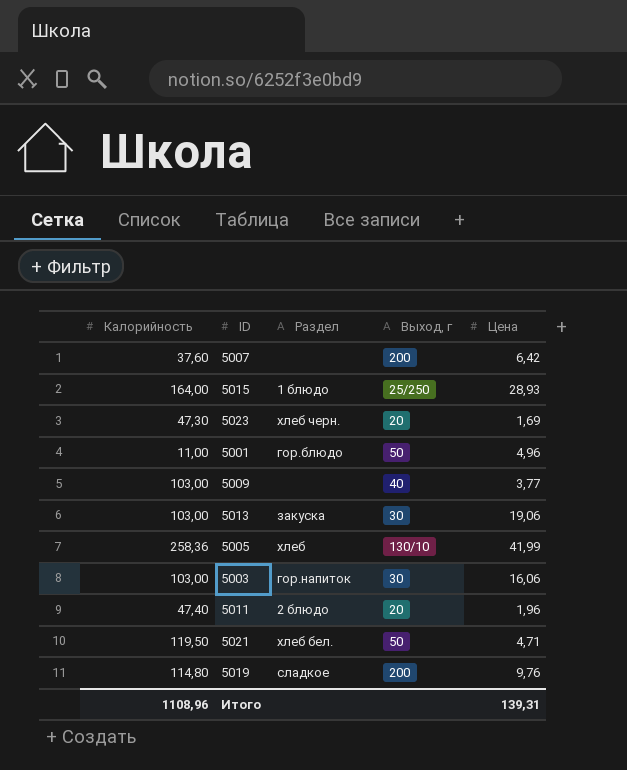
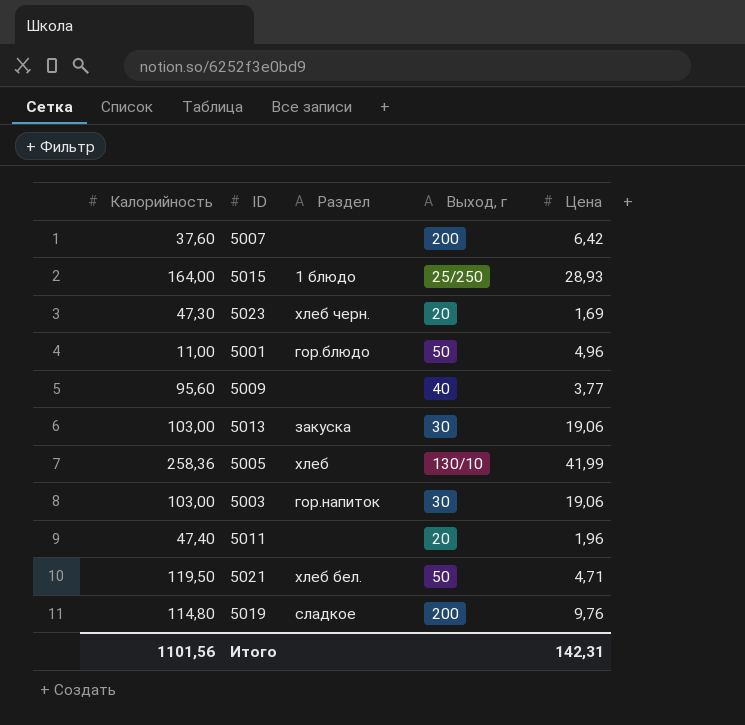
5009 | Калорийность: 103,00 -> 95,60
5003 | Цена: 16,06 -> 19,06
5011 | Раздел: 2 блюдо -> none
Итого | Калорийность: 1108,96 -> 1101,56
Итого | Цена: 139,31 -> 142,31

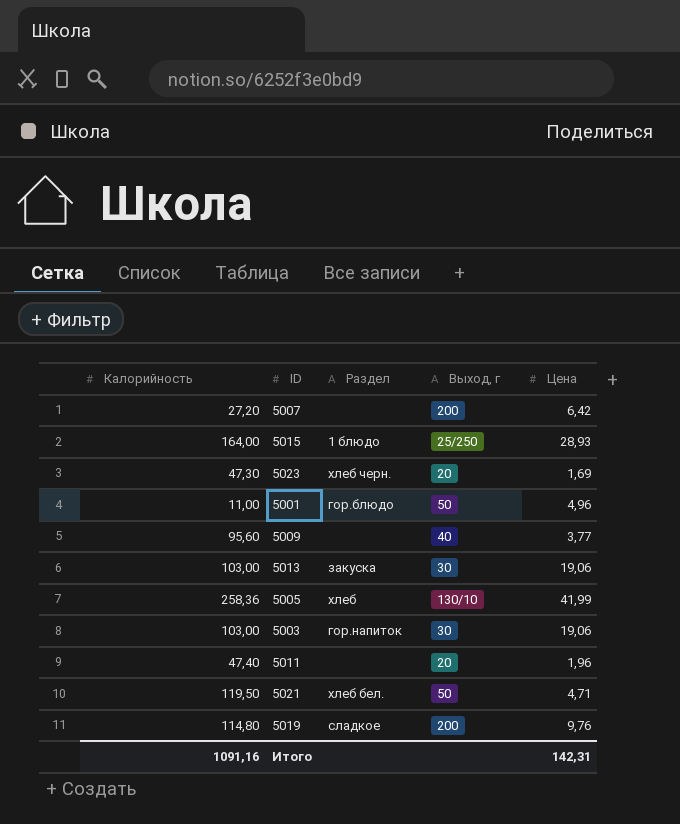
5007 | Калорийность: 37,60 -> 27,20
Итого | Калорийность: 1101,56 -> 1091,16

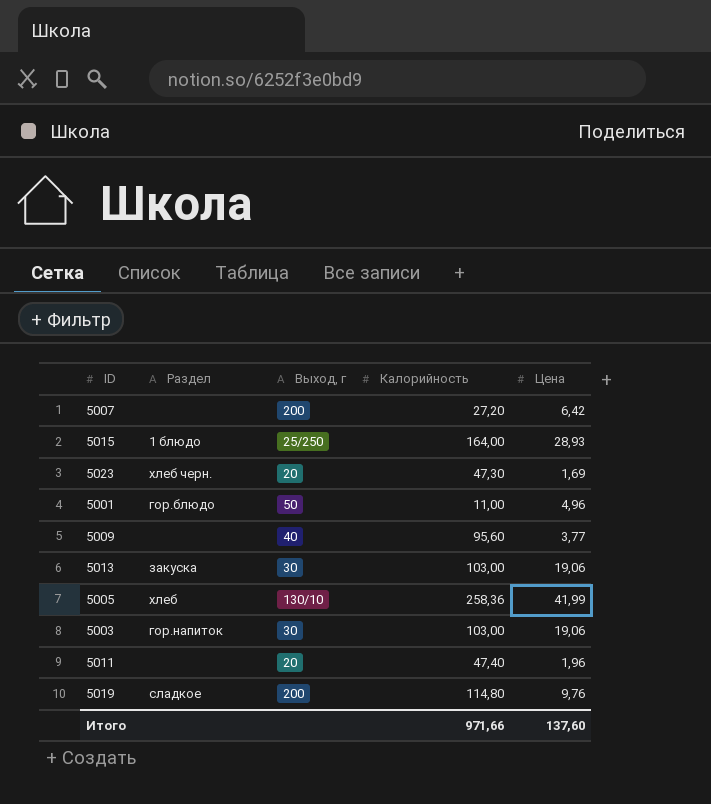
column Калорийность | position: 1 -> 4
row 5021: 119,50 | хлеб бел. | 50 | 4,71 -> none
Итого | Калорийность: 1091,16 -> 971,66
Итого | Цена: 142,31 -> 137,60

